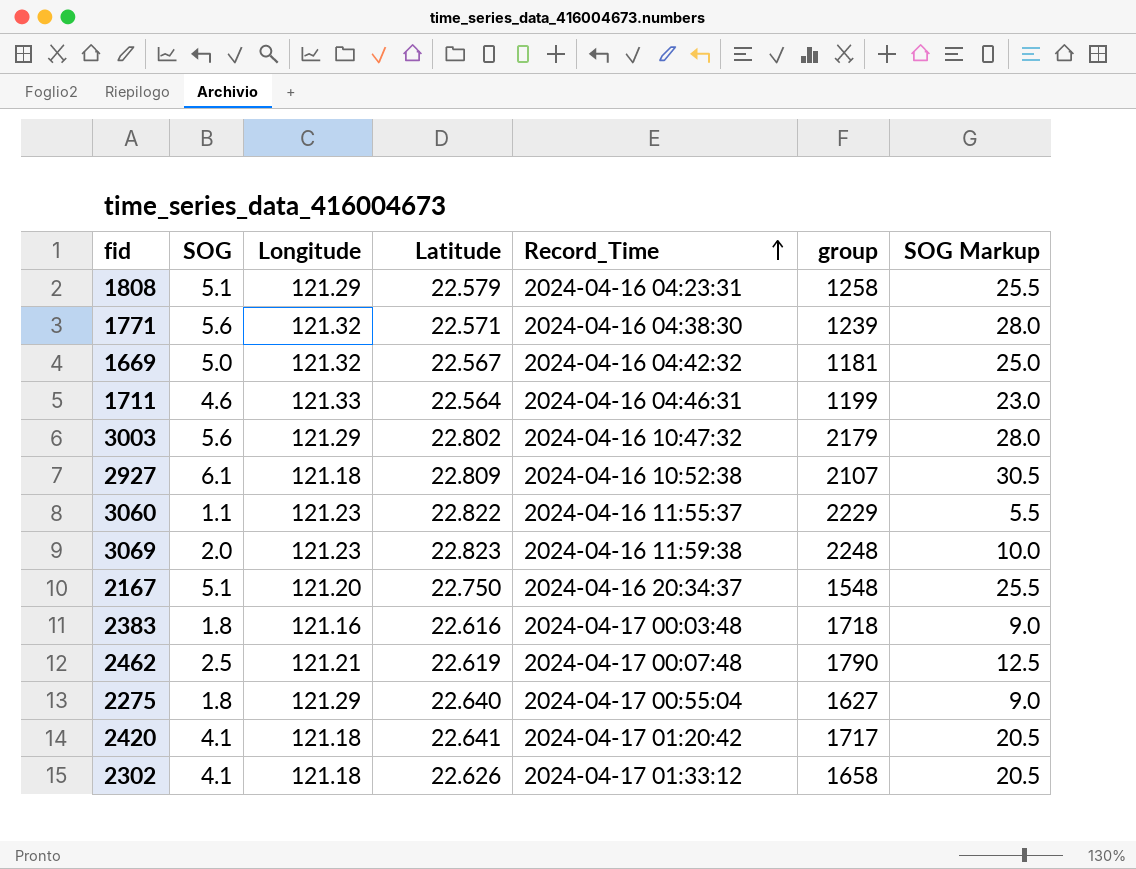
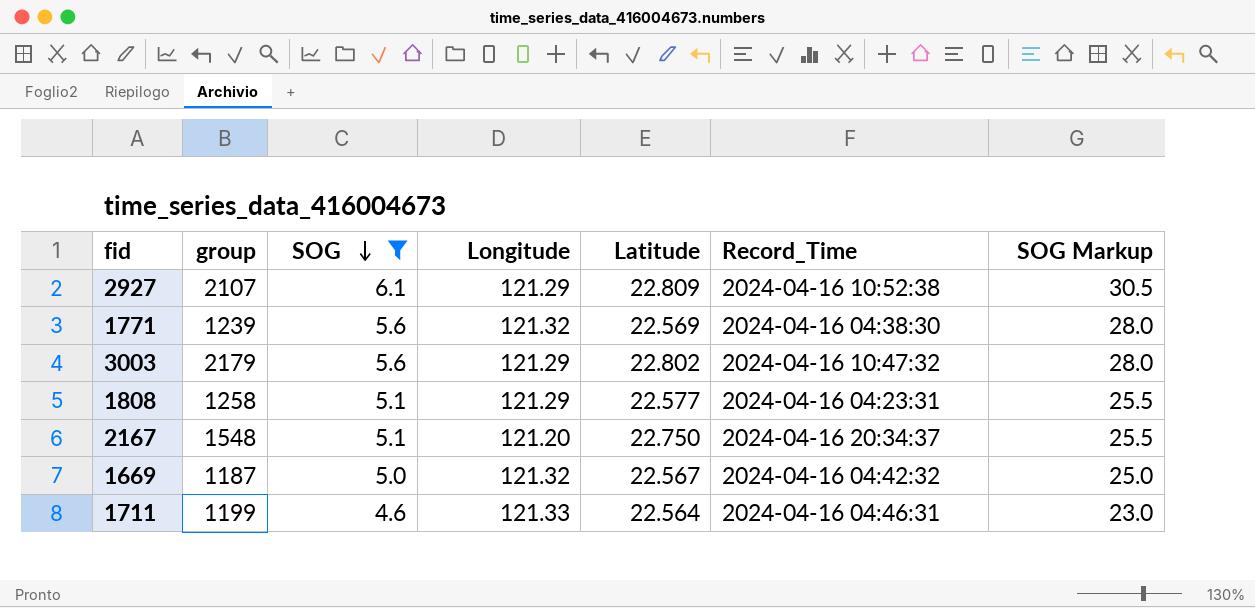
filter: none -> SOG >= 4.6
row order: Record_Time ascending -> SOG descending
column group | position: 6 -> 2
2927 | Longitude: 121.18 -> 121.29
1771 | Latitude: 22.571 -> 22.569
1808 | Latitude: 22.579 -> 22.577
1669 | group: 1181 -> 1187

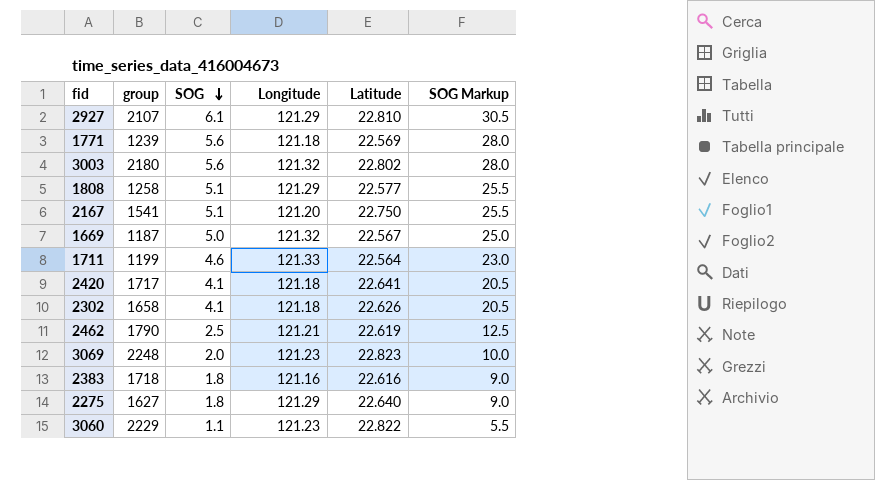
filter: SOG >= 4.6 -> none
column Record_Time | position: 6 -> none
2927 | Latitude: 22.809 -> 22.810
1771 | Longitude: 121.32 -> 121.18
3003 | group: 2179 -> 2180
3003 | Longitude: 121.29 -> 121.32
2167 | group: 1548 -> 1541

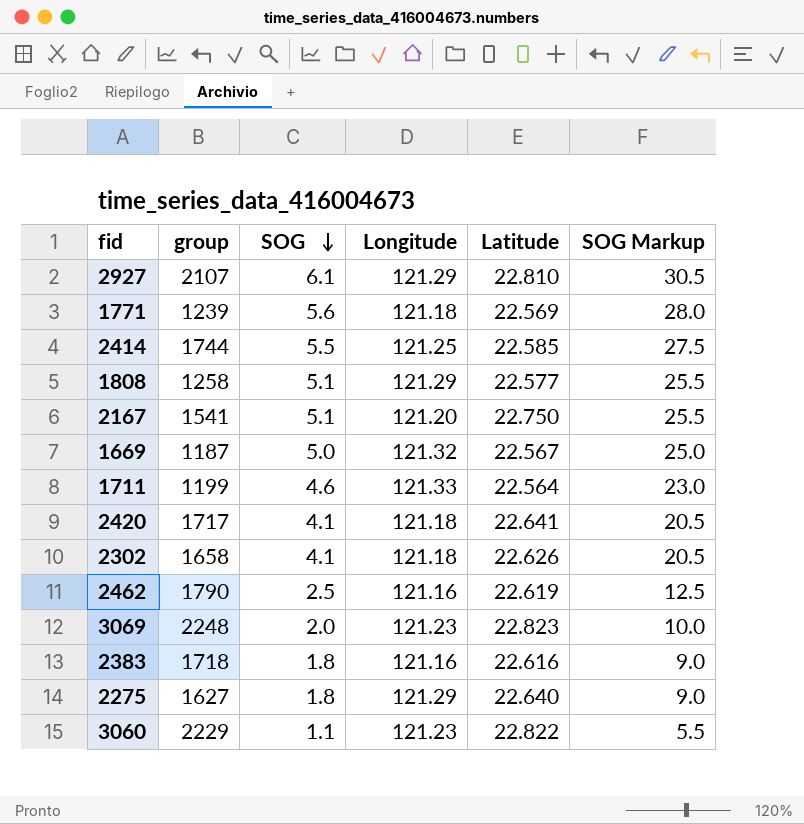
row 3003: 2180 | 5.6 | 121.32 | 22.802 | 28.0 -> none
row 2414: none -> 1744 | 5.5 | 121.25 | 22.585 | 27.5
2462 | Longitude: 121.21 -> 121.16

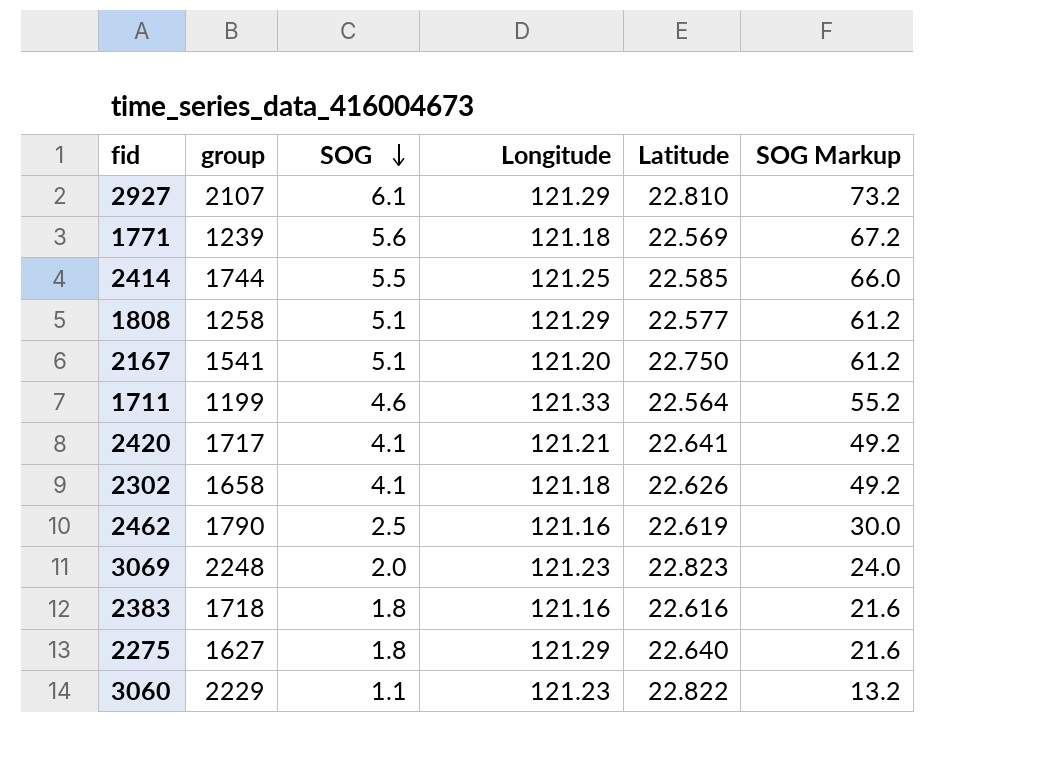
column SOG Markup | formula: [SOG] * 5 -> [SOG] * 12
row 1669: 1187 | 5.0 | 121.32 | 22.567 | 25.0 -> none
2420 | Longitude: 121.18 -> 121.21

